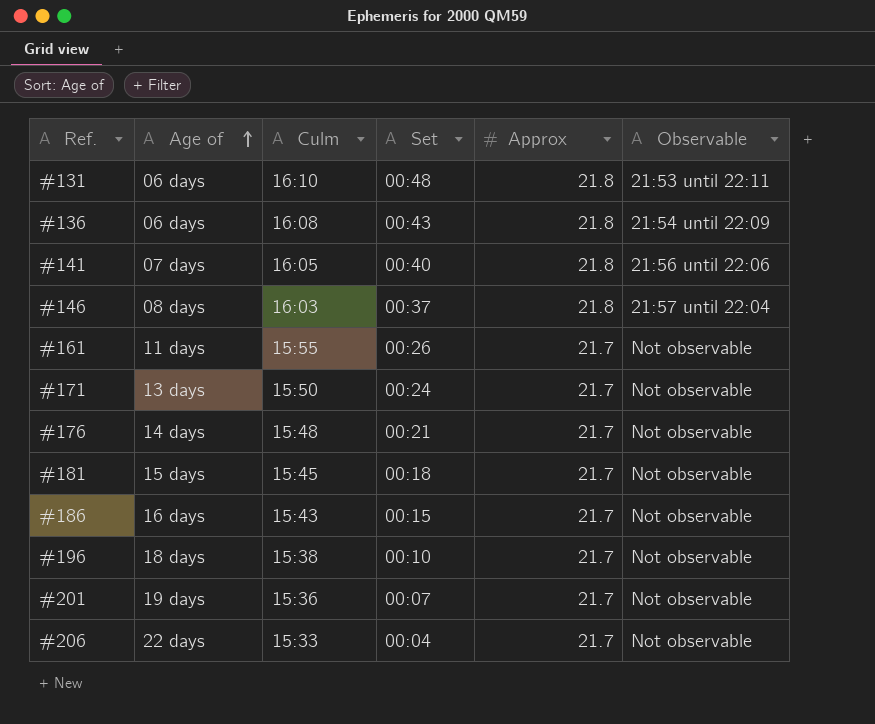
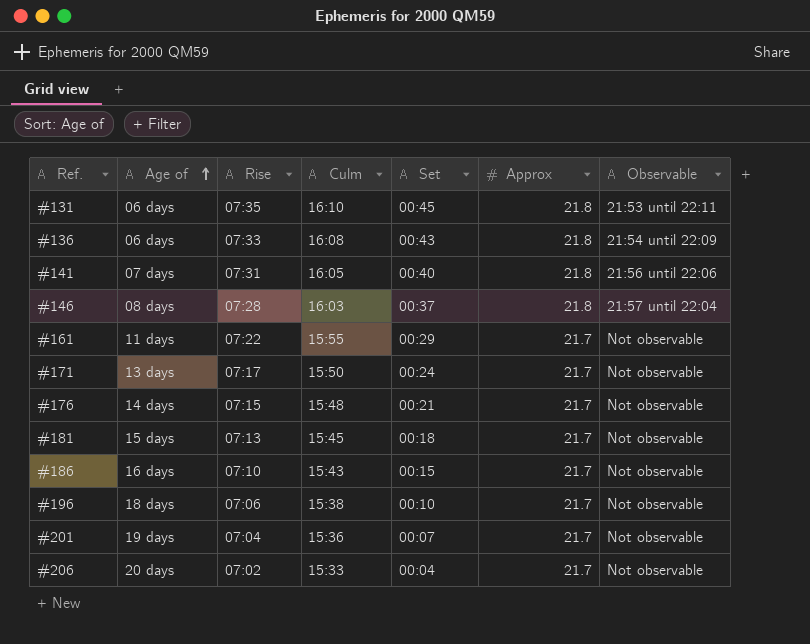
column Rise | position: none -> 3
#131 | Set: 00:48 -> 00:45
#161 | Set: 00:26 -> 00:29
#206 | Age of: 22 days -> 20 days

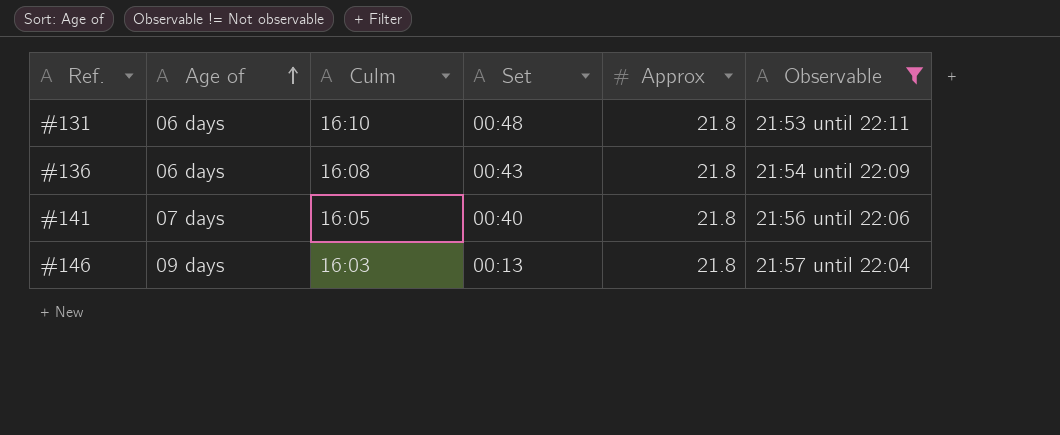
filter: none -> Observable != Not observable
column Rise | position: 3 -> none
#131 | Set: 00:45 -> 00:48
#146 | Age of: 08 days -> 09 days
#146 | Set: 00:37 -> 00:13

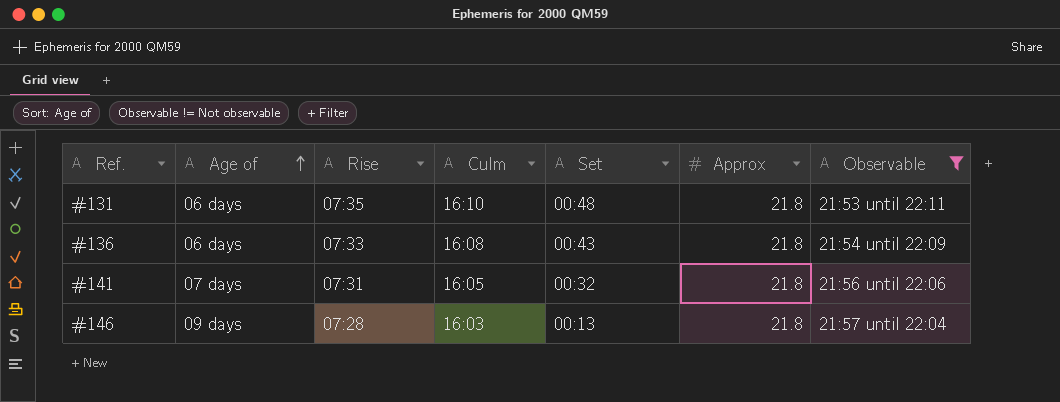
column Rise | position: none -> 3
#141 | Set: 00:40 -> 00:32

